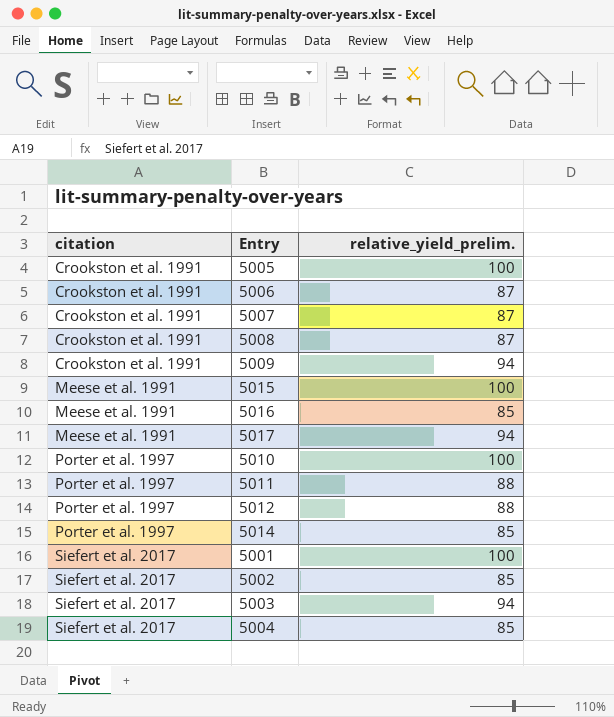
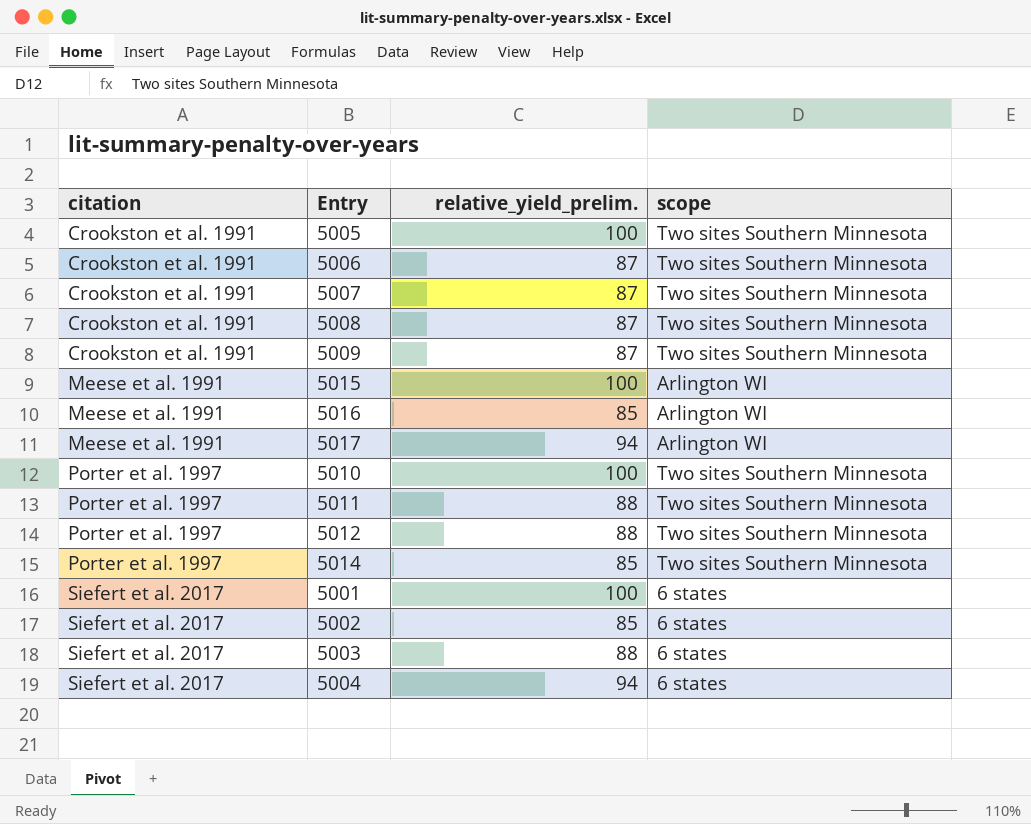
column scope | position: none -> 4
5009 | relative_yield_prelim.: 94 -> 87
5003 | relative_yield_prelim.: 94 -> 88
5004 | relative_yield_prelim.: 85 -> 94

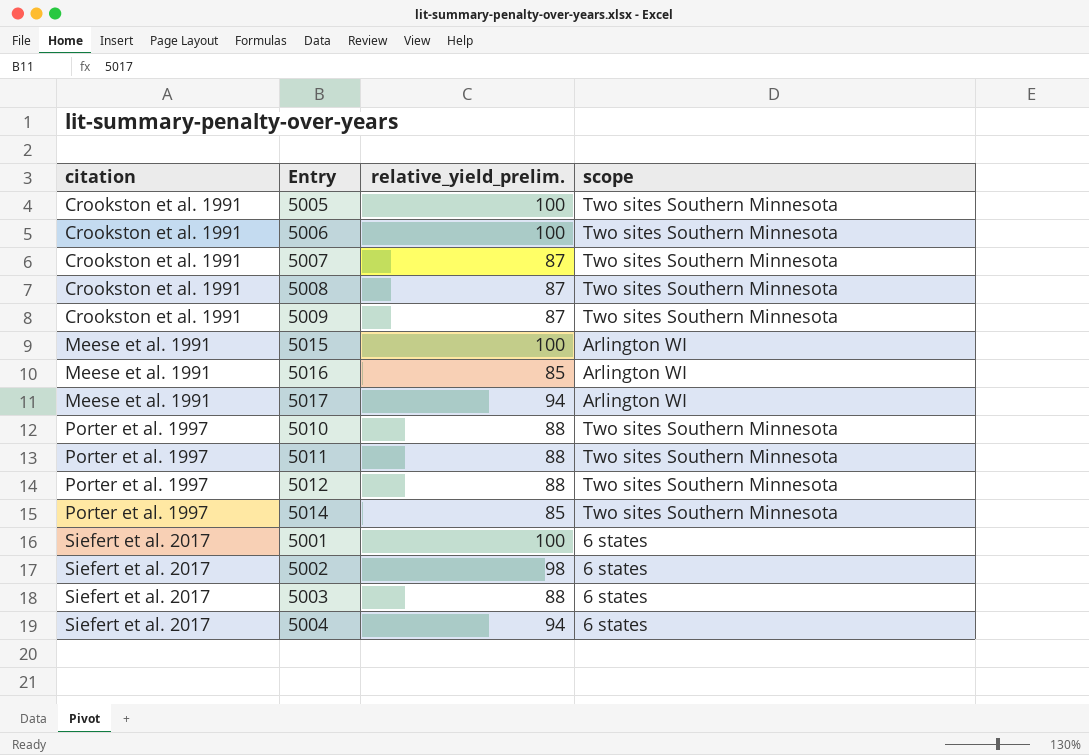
5006 | relative_yield_prelim.: 87 -> 100
5010 | relative_yield_prelim.: 100 -> 88
5002 | relative_yield_prelim.: 85 -> 98

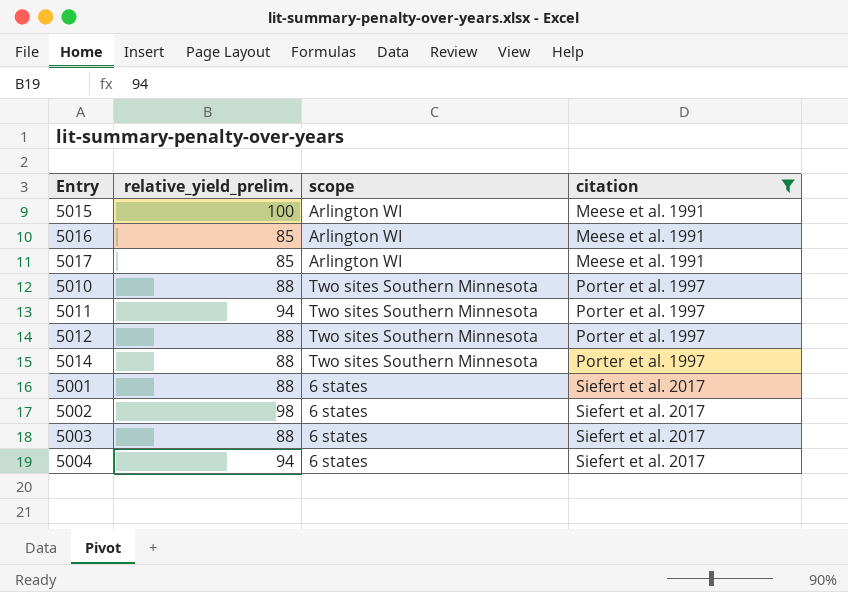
filter: none -> citation != Crookston et al. 1991
column citation | position: 1 -> 4
5017 | relative_yield_prelim.: 94 -> 85
5011 | relative_yield_prelim.: 88 -> 94
5014 | relative_yield_prelim.: 85 -> 88
5001 | relative_yield_prelim.: 100 -> 88

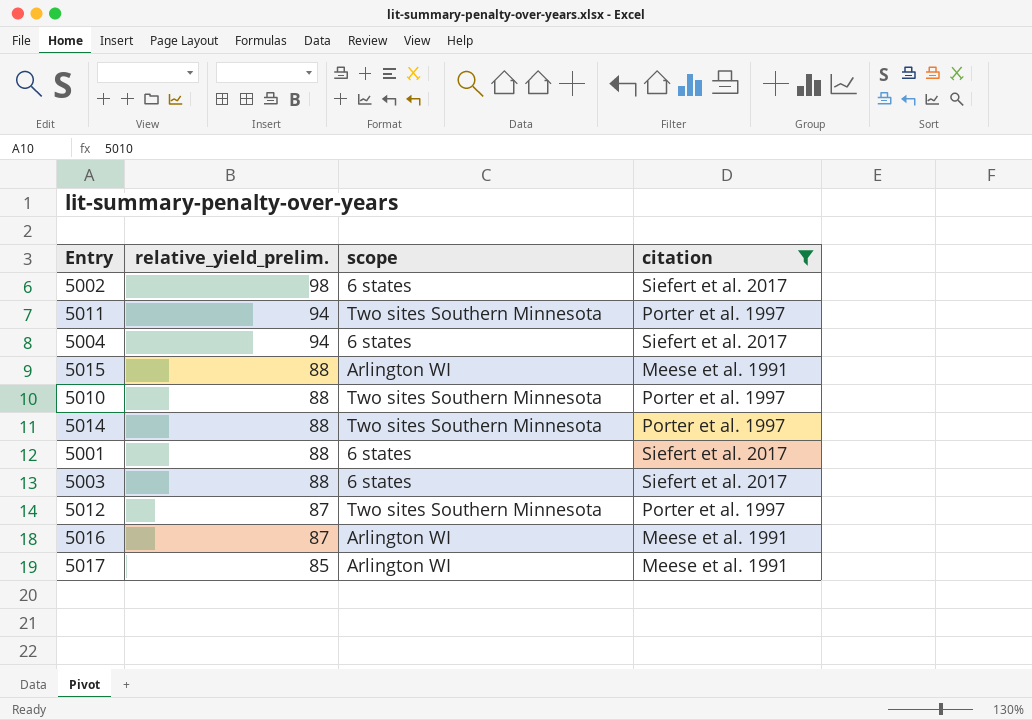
row order: citation ascending -> relative_yield_prelim. descending
5015 | relative_yield_prelim.: 100 -> 88
5012 | relative_yield_prelim.: 88 -> 87
5016 | relative_yield_prelim.: 85 -> 87

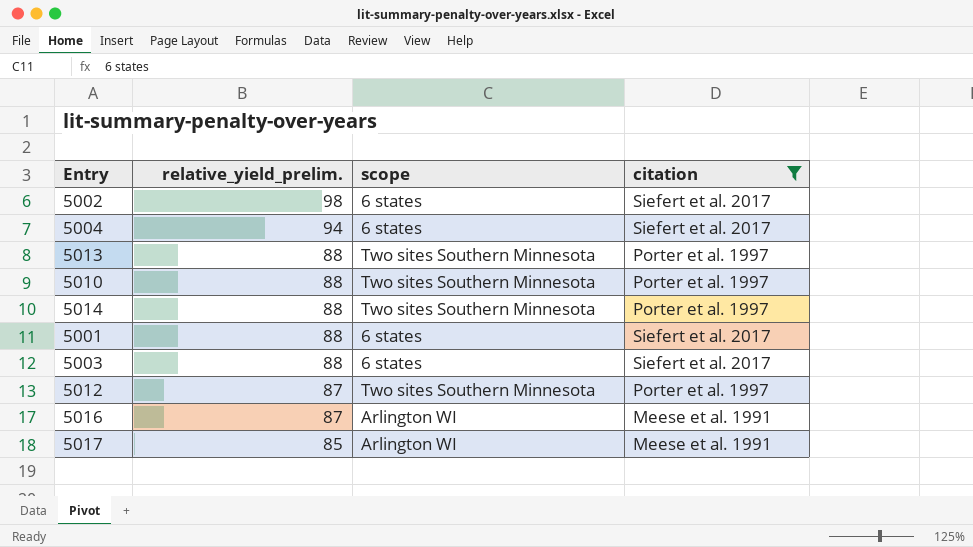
row 5011: 94 | Two sites Southern Minnesota | Porter et al. 1997 -> none
row 5015: 88 | Arlington WI | Meese et al. 1991 -> none
row 5013: none -> 88 | Two sites Southern Minnesota | Porter et al. 1997

